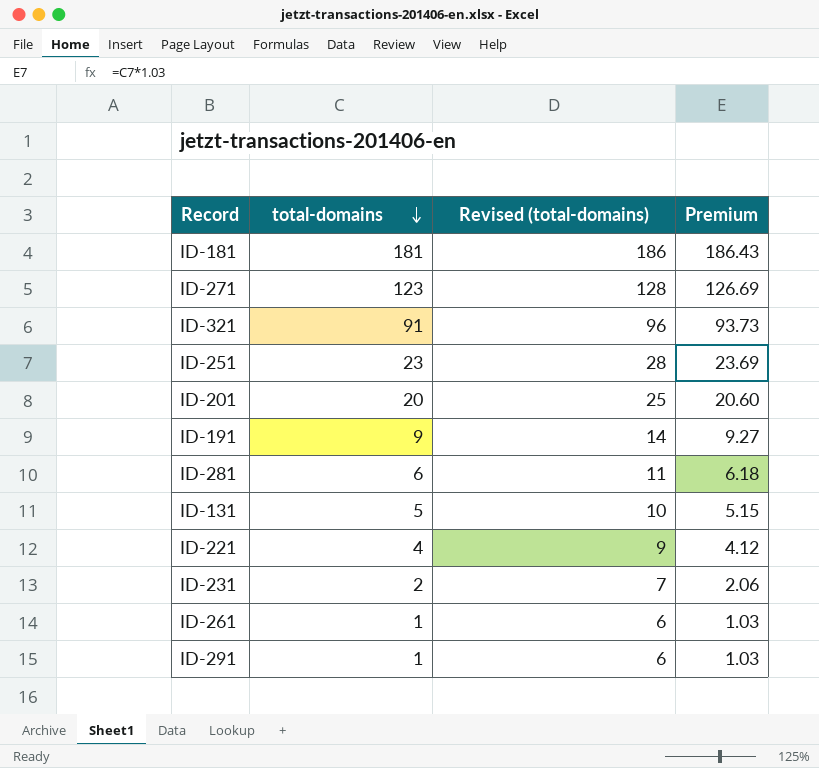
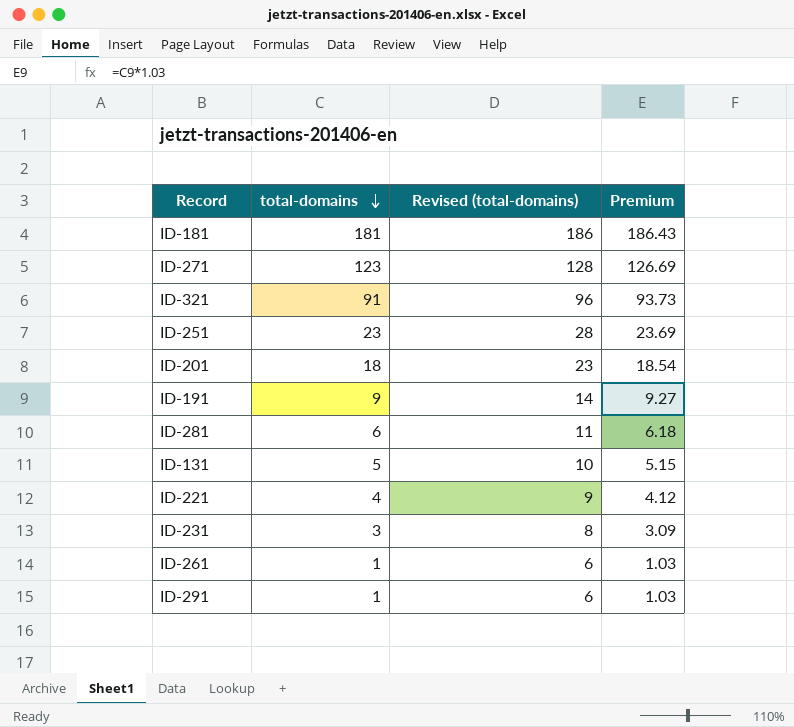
ID-201 | total-domains: 20 -> 18
ID-201 | Revised (total-domains): 25 -> 23
ID-201 | Premium: 20.60 -> 18.54
ID-231 | total-domains: 2 -> 3
ID-231 | Revised (total-domains): 7 -> 8
ID-231 | Premium: 2.06 -> 3.09

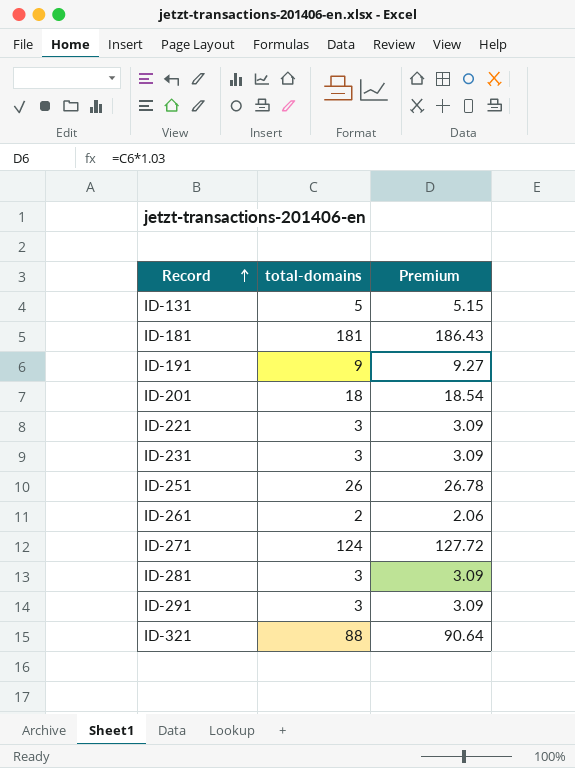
row order: total-domains descending -> Record ascending
column Revised (total-domains) | formula: [total-domains] + 5 -> none
ID-221 | total-domains: 4 -> 3
ID-221 | Premium: 4.12 -> 3.09
ID-251 | total-domains: 23 -> 26
ID-251 | Premium: 23.69 -> 26.78
ID-261 | total-domains: 1 -> 2
ID-261 | Premium: 1.03 -> 2.06
ID-271 | total-domains: 123 -> 124
ID-271 | Premium: 126.69 -> 127.72
ID-281 | total-domains: 6 -> 3
ID-281 | Premium: 6.18 -> 3.09
ID-291 | total-domains: 1 -> 3
ID-291 | Premium: 1.03 -> 3.09
ID-321 | total-domains: 91 -> 88
ID-321 | Premium: 93.73 -> 90.64

